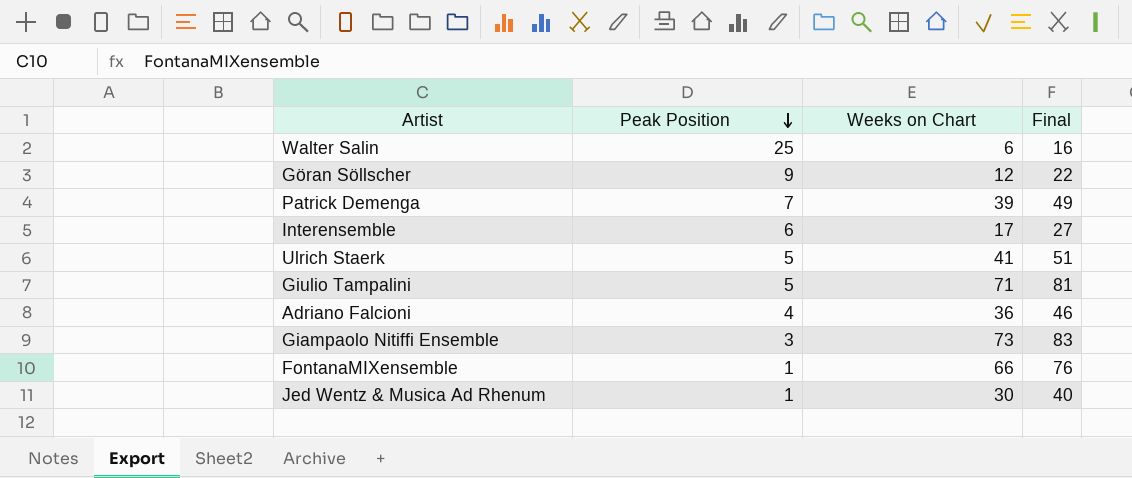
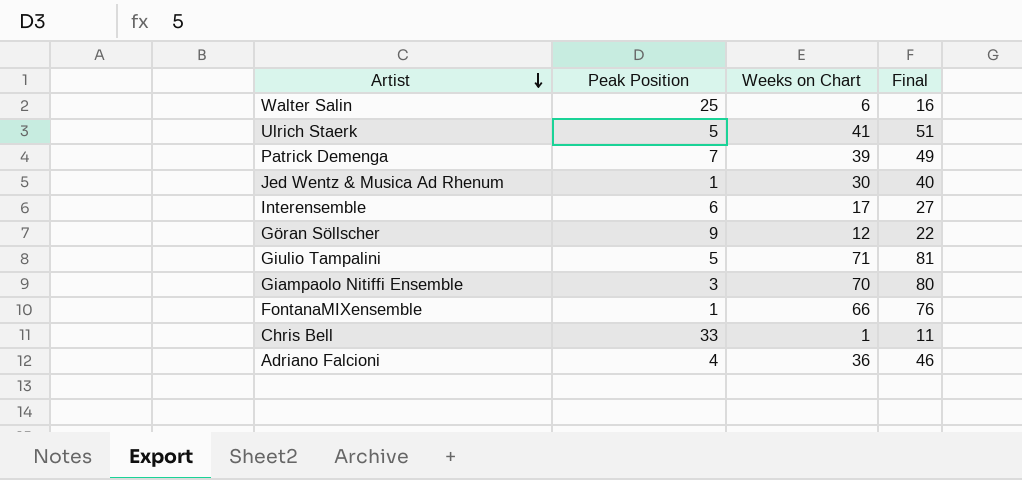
row order: Peak Position descending -> Artist descending
Giampaolo Nitiffi Ensemble | Weeks on Chart: 73 -> 70
Giampaolo Nitiffi Ensemble | Final: 83 -> 80
row Chris Bell: none -> 33 | 1 | 11

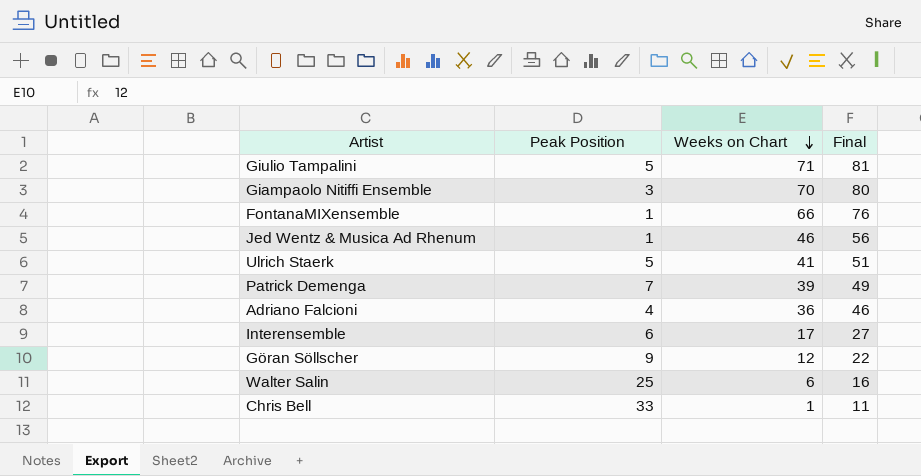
row order: Artist descending -> Weeks on Chart descending
Jed Wentz & Musica Ad Rhenum | Weeks on Chart: 30 -> 46
Jed Wentz & Musica Ad Rhenum | Final: 40 -> 56

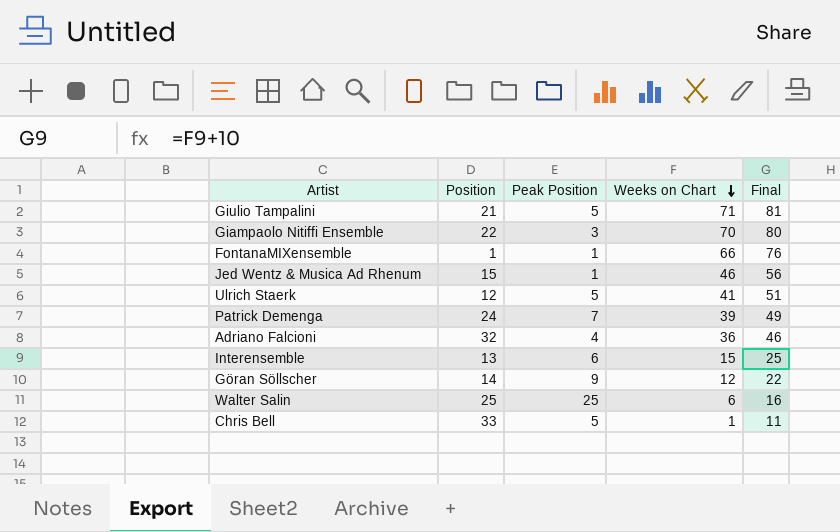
column Position | position: none -> 2
Interensemble | Weeks on Chart: 17 -> 15
Interensemble | Final: 27 -> 25
Chris Bell | Peak Position: 33 -> 5

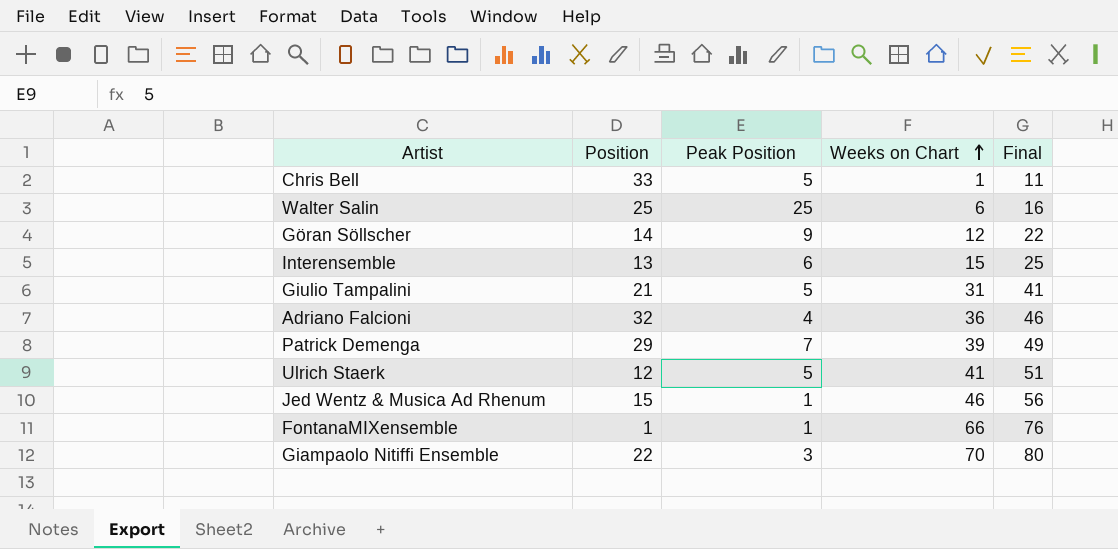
row order: Weeks on Chart descending -> Weeks on Chart ascending
Giulio Tampalini | Weeks on Chart: 71 -> 31
Giulio Tampalini | Final: 81 -> 41
Patrick Demenga | Position: 24 -> 29

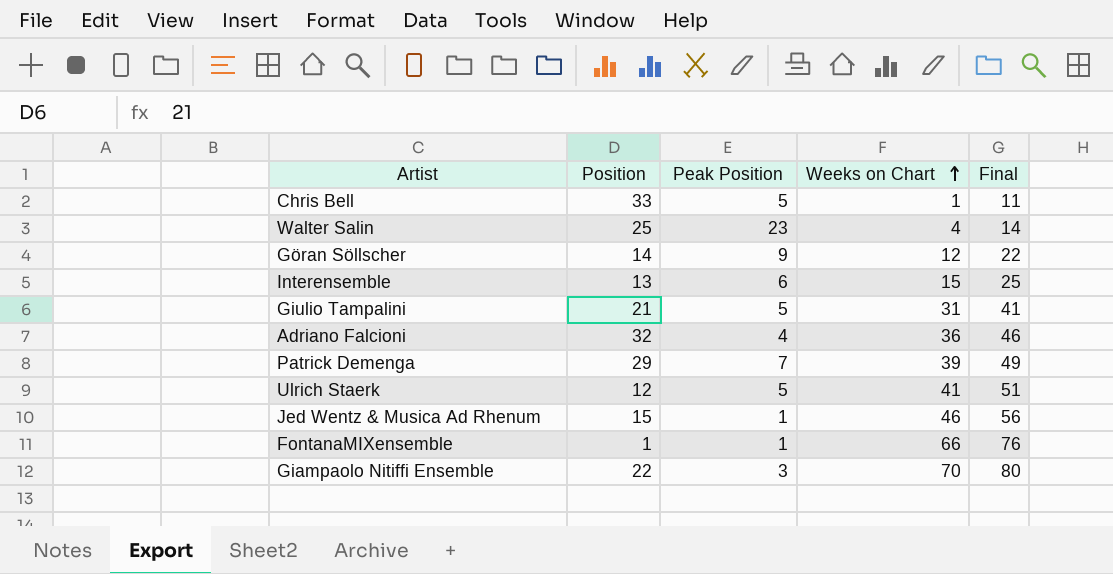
Walter Salin | Peak Position: 25 -> 23
Walter Salin | Weeks on Chart: 6 -> 4
Walter Salin | Final: 16 -> 14

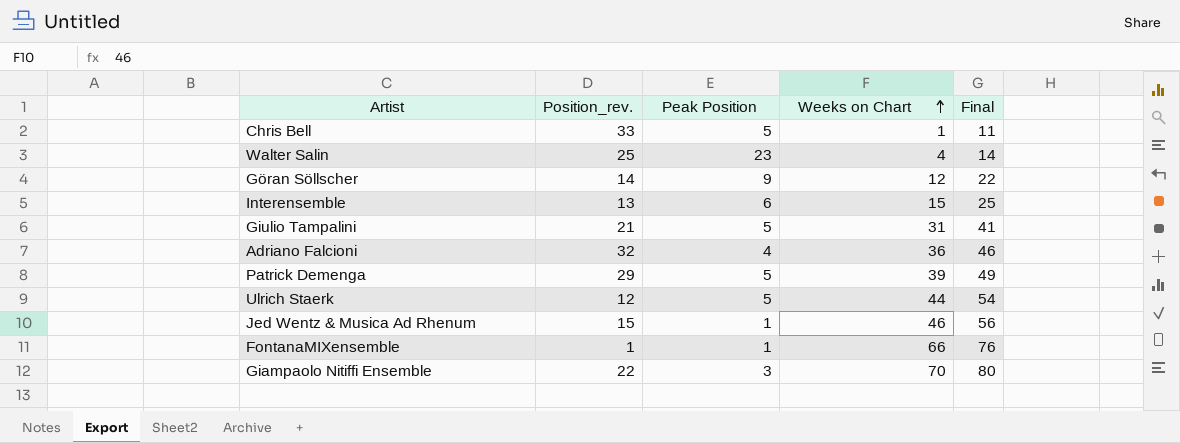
column name: Position -> Position_rev.
Patrick Demenga | Peak Position: 7 -> 5
Ulrich Staerk | Weeks on Chart: 41 -> 44
Ulrich Staerk | Final: 51 -> 54

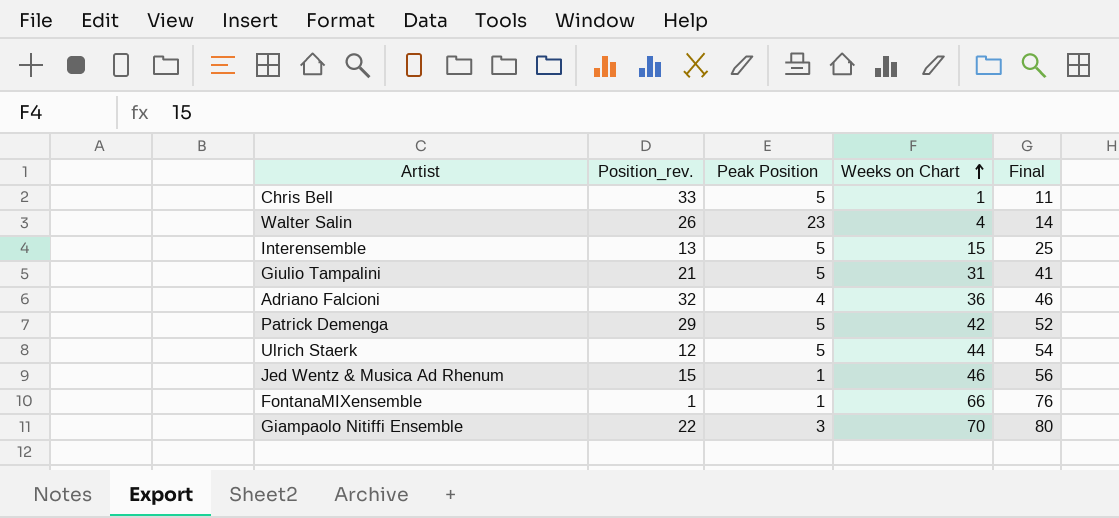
row Göran Söllscher: 14 | 9 | 12 | 22 -> none
Walter Salin | Position_rev.: 25 -> 26
Interensemble | Peak Position: 6 -> 5
Patrick Demenga | Weeks on Chart: 39 -> 42
Patrick Demenga | Final: 49 -> 52

